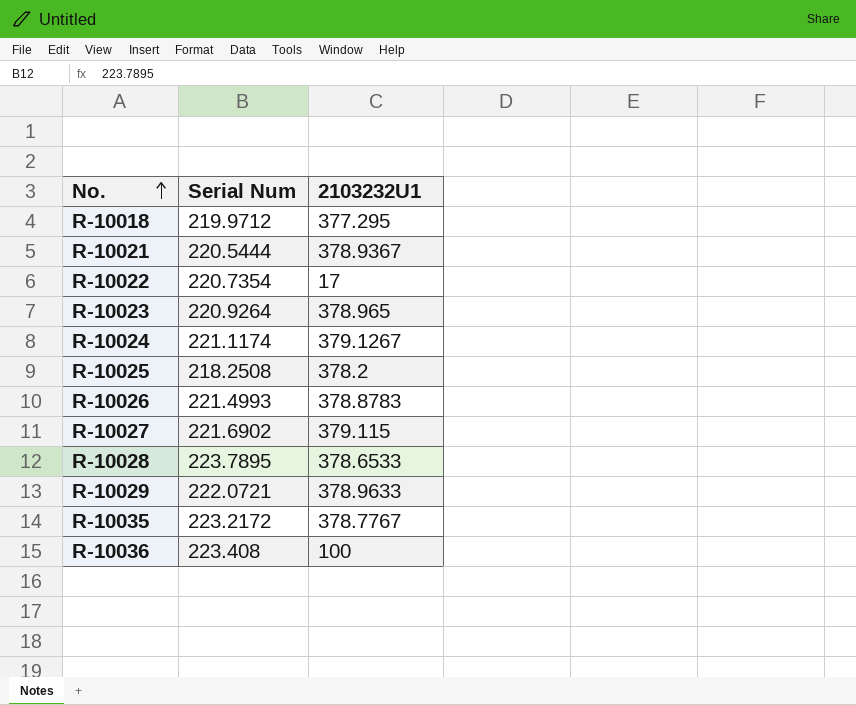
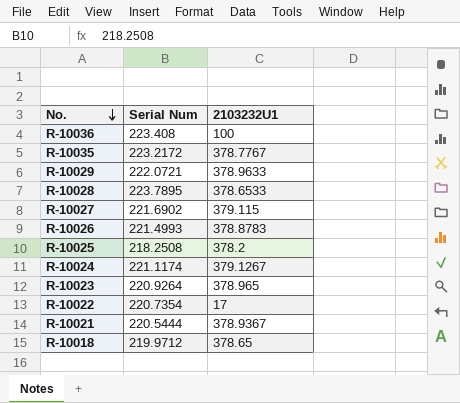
row order: No. ascending -> No. descending
R-10018 | 2103232U1: 377.295 -> 378.65

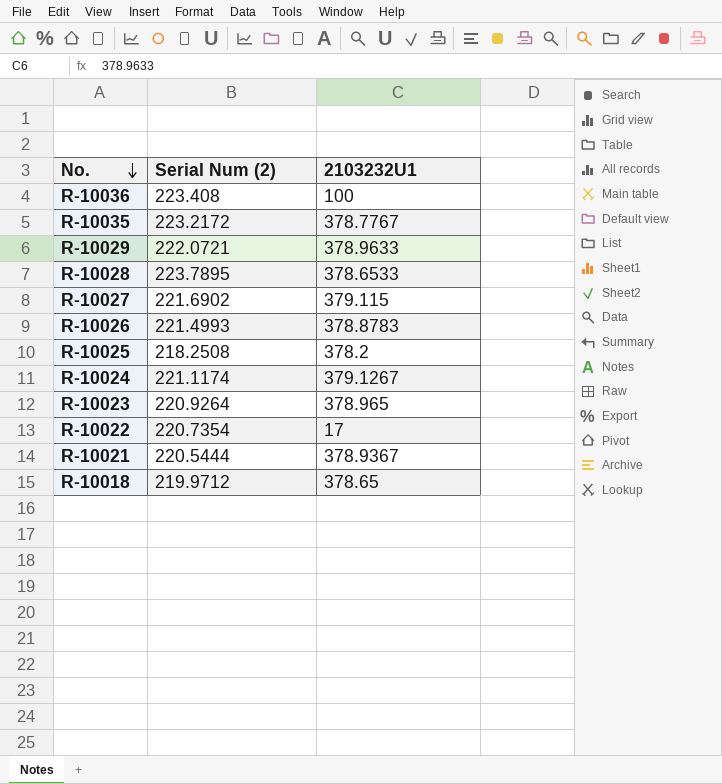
column name: Serial Num -> Serial Num (2)

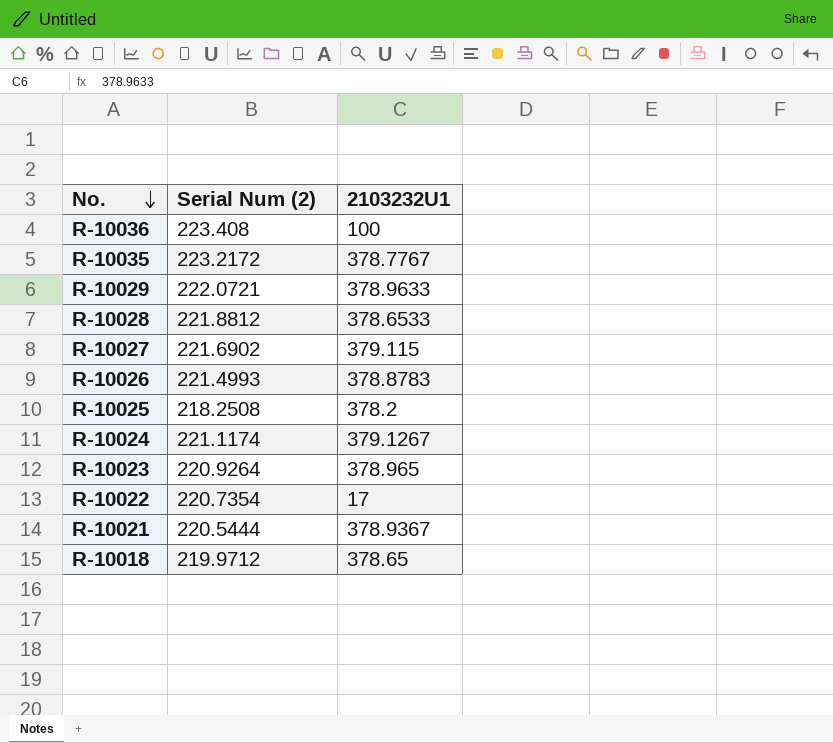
R-10028 | Serial Num (2): 223.7895 -> 221.8812

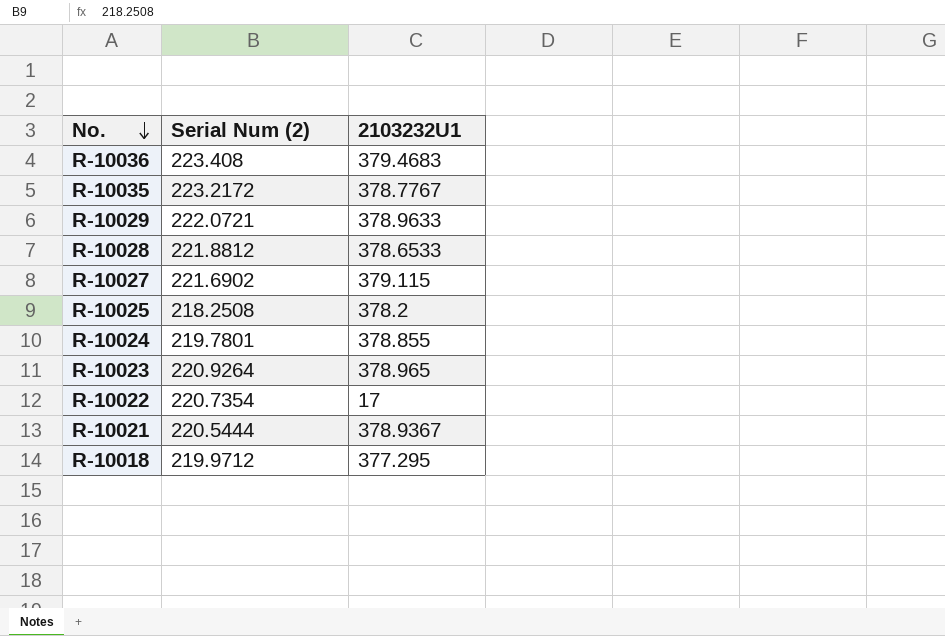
row R-10026: 221.4993 | 378.8783 -> none
R-10036 | 2103232U1: 100 -> 379.4683
R-10024 | Serial Num (2): 221.1174 -> 219.7801
R-10024 | 2103232U1: 379.1267 -> 378.855
R-10018 | 2103232U1: 378.65 -> 377.295

